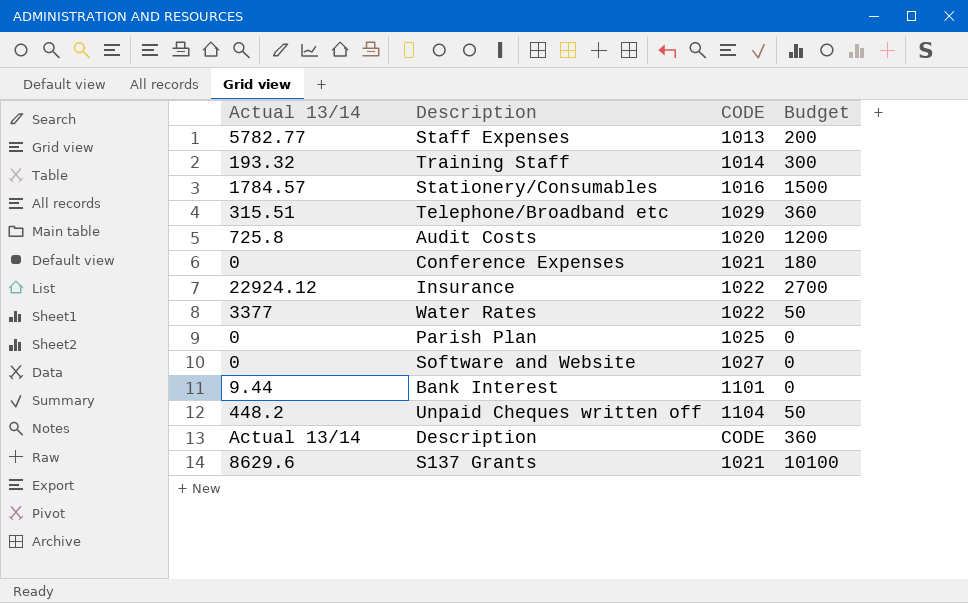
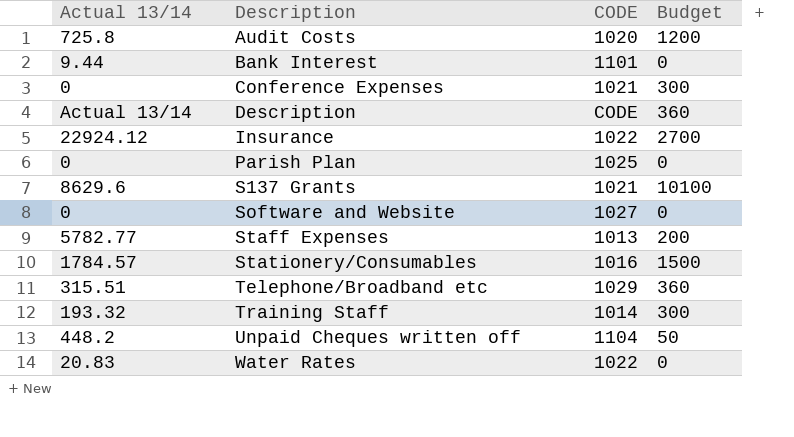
row order: none -> Description ascending
Conference Expenses | Budget: 180 -> 300
Water Rates | Actual 13/14: 3377 -> 20.83
Water Rates | Budget: 50 -> 0

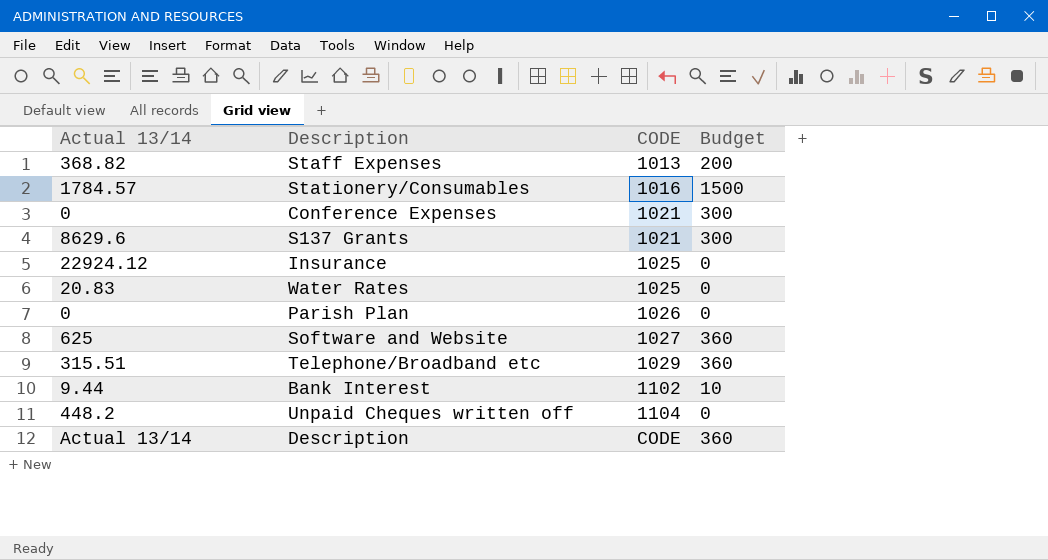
row order: Description ascending -> CODE ascending
row Audit Costs: 725.8 | 1020 | 1200 -> none
row Training Staff: 193.32 | 1014 | 300 -> none
Staff Expenses | Actual 13/14: 5782.77 -> 368.82
S137 Grants | Budget: 10100 -> 300
Insurance | CODE: 1022 -> 1025
Insurance | Budget: 2700 -> 0
Water Rates | CODE: 1022 -> 1025
Parish Plan | CODE: 1025 -> 1026
Software and Website | Actual 13/14: 0 -> 625
Software and Website | Budget: 0 -> 360
Bank Interest | CODE: 1101 -> 1102
Bank Interest | Budget: 0 -> 10
Unpaid Cheques written off | Budget: 50 -> 0

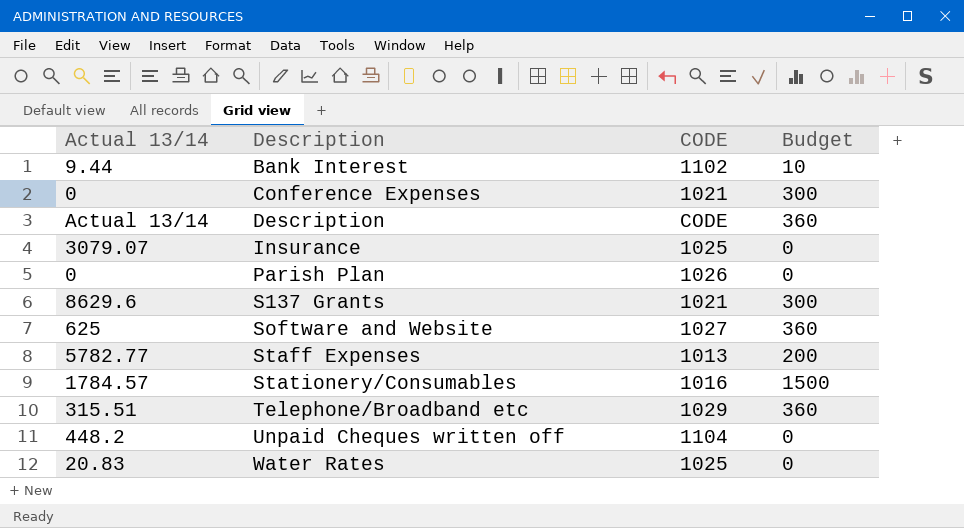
row order: CODE ascending -> Description ascending
Insurance | Actual 13/14: 22924.12 -> 3079.07
Staff Expenses | Actual 13/14: 368.82 -> 5782.77

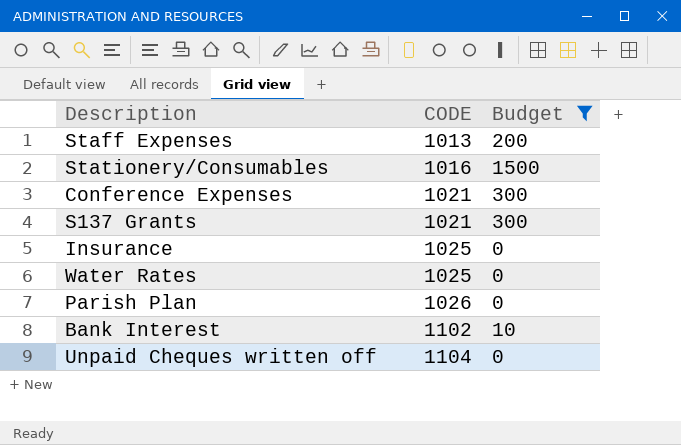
filter: none -> Budget != 360
row order: Description ascending -> CODE ascending
column Actual 13/14 | position: 1 -> none

